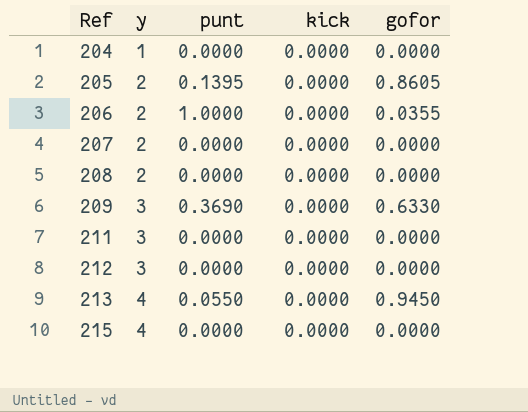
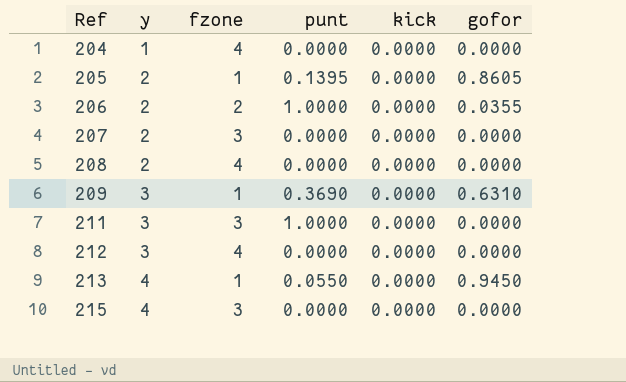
column fzone | position: none -> 3
209 | gofor: 0.6330 -> 0.6310
211 | punt: 0.0000 -> 1.0000

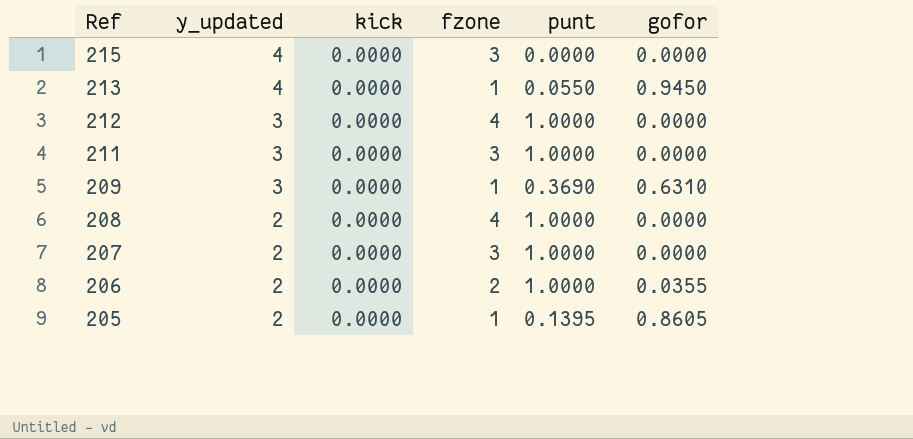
row order: Ref ascending -> Ref descending
column name: y -> y_updated
column kick | position: 5 -> 3
row 204: 1 | 4 | 0.0000 | 0.0000 | 0.0000 -> none
212 | punt: 0.0000 -> 1.0000
208 | punt: 0.0000 -> 1.0000
207 | punt: 0.0000 -> 1.0000

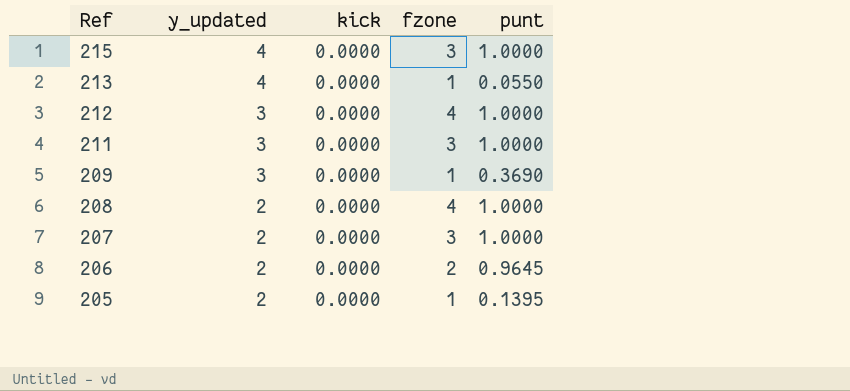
column gofor | position: 6 -> none
215 | punt: 0.0000 -> 1.0000
206 | punt: 1.0000 -> 0.9645

